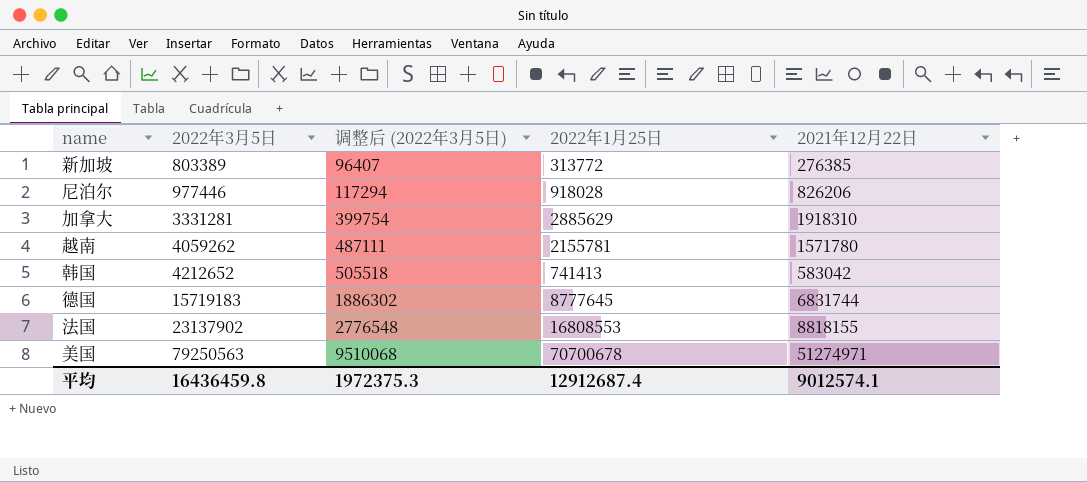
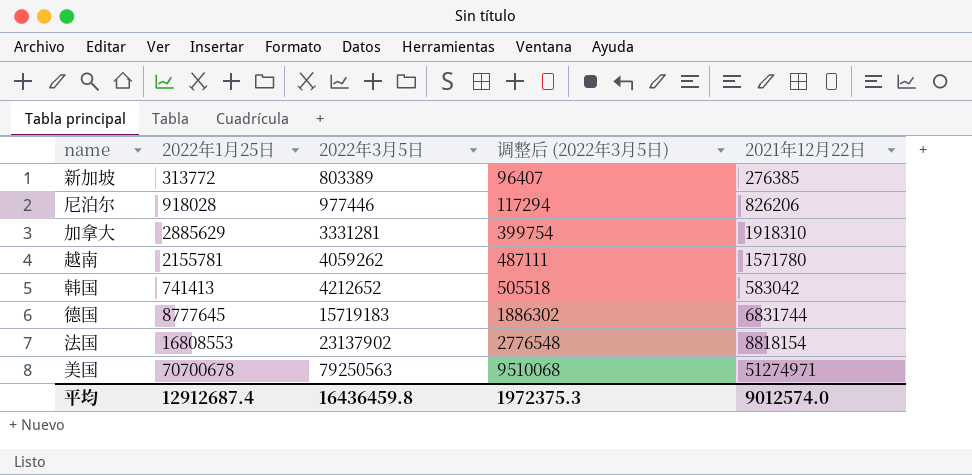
column 2022年1月25日 | position: 4 -> 2
法国 | 2021年12月22日: 8818155 -> 8818154
平均 | 2021年12月22日: 9012574.1 -> 9012574.0

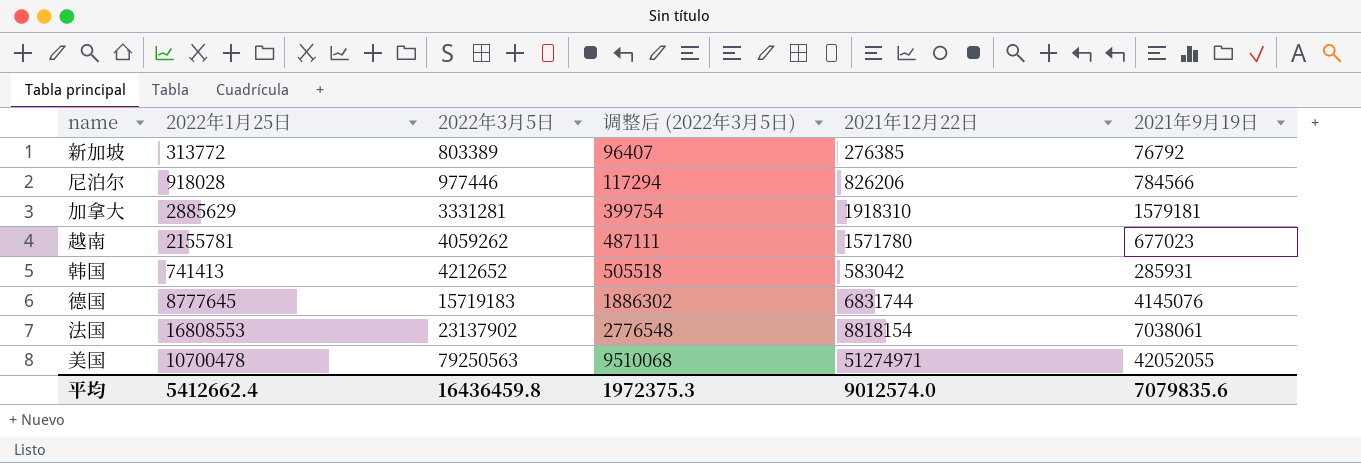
column 2021年9月19日 | position: none -> 6
美国 | 2022年1月25日: 70700678 -> 10700478
平均 | 2022年1月25日: 12912687.4 -> 5412662.4

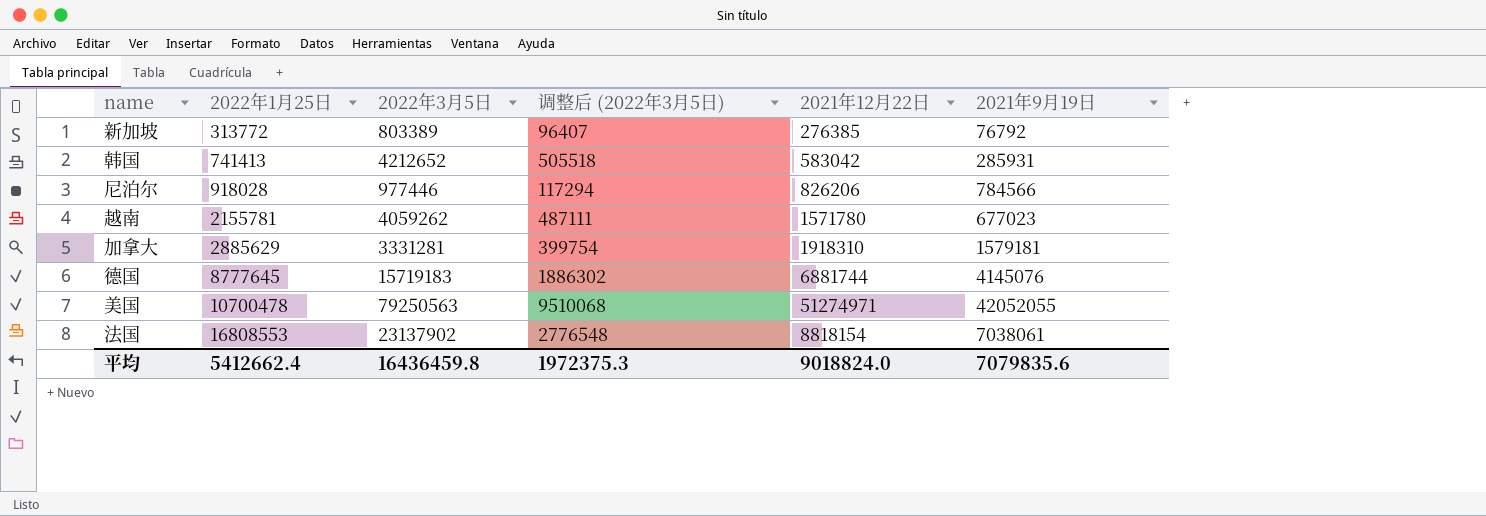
row order: 2022年3月5日 ascending -> 2022年1月25日 ascending
德国 | 2021年12月22日: 6831744 -> 6881744
平均 | 2021年12月22日: 9012574.0 -> 9018824.0

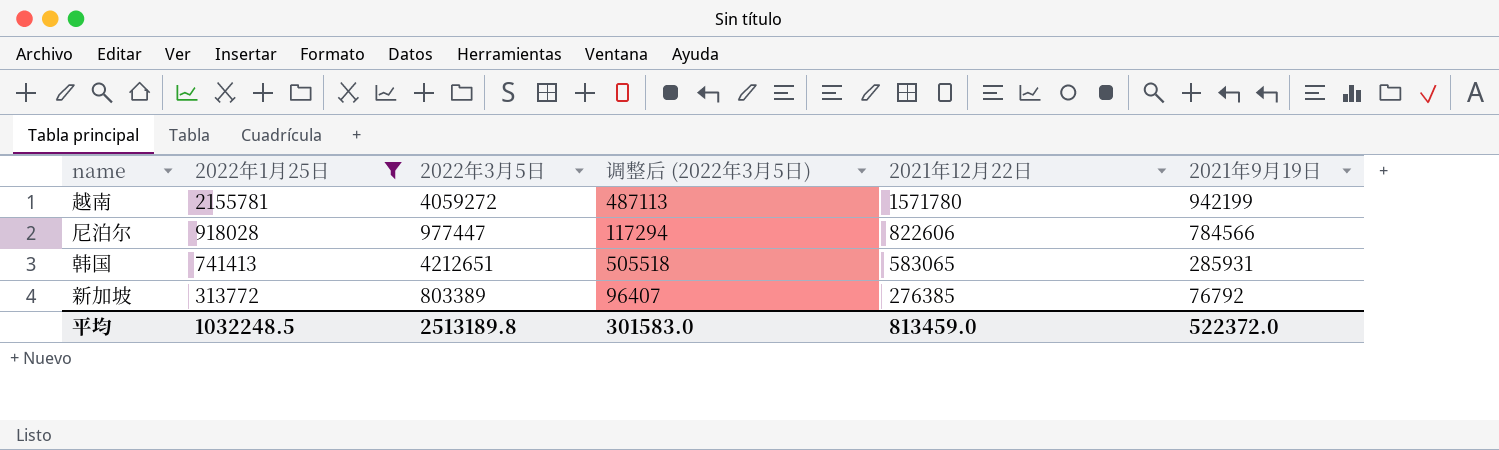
filter: none -> 2022年1月25日 <= 2155781
row order: 2022年1月25日 ascending -> 2022年1月25日 descending
越南 | 2022年3月5日: 4059262 -> 4059272
越南 | 调整后 (2022年3月5日): 487111 -> 487113
越南 | 2021年9月19日: 677023 -> 942199
尼泊尔 | 2022年3月5日: 977446 -> 977447
尼泊尔 | 2021年12月22日: 826206 -> 822606
韩国 | 2022年3月5日: 4212652 -> 4212651
韩国 | 2021年12月22日: 583042 -> 583065
平均 | 2022年1月25日: 5412662.4 -> 1032248.5
平均 | 2022年3月5日: 16436459.8 -> 2513189.8
平均 | 调整后 (2022年3月5日): 1972375.3 -> 301583.0
平均 | 2021年12月22日: 9018824.0 -> 813459.0
平均 | 2021年9月19日: 7079835.6 -> 522372.0

